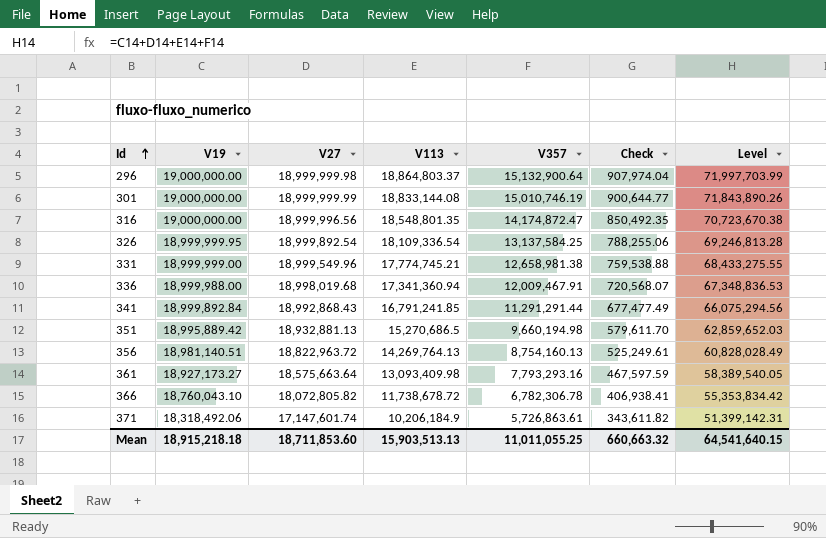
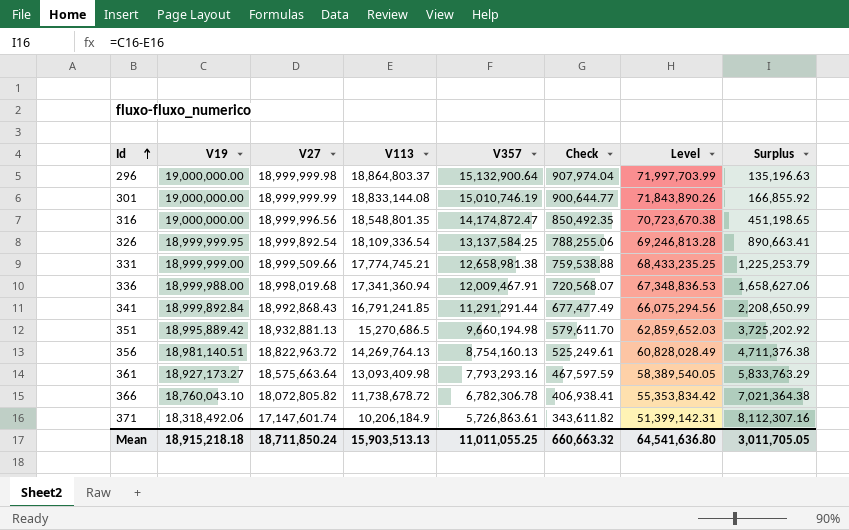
column Surplus | formula: none -> [V19] - [V113]
331 | V27: 18,999,549.96 -> 18,999,509.66
331 | Level: 68,433,275.55 -> 68,433,235.25
Mean | V27: 18,711,853.60 -> 18,711,850.24
Mean | Level: 64,541,640.15 -> 64,541,636.80

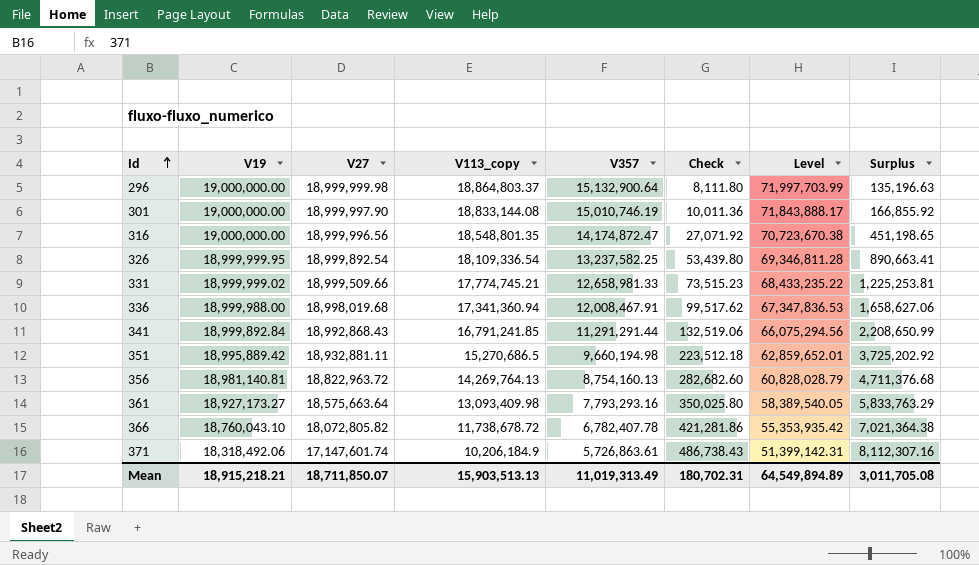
column name: V113 -> V113_copy
column Check | formula: [V357] * 0.06 -> [Surplus] * 0.06
301 | V27: 18,999,999.99 -> 18,999,997.90
301 | Level: 71,843,890.26 -> 71,843,888.17
326 | V357: 13,137,584.25 -> 13,237,582.25
326 | Level: 69,246,813.28 -> 69,346,811.28
331 | V19: 18,999,999.00 -> 18,999,999.02
331 | V357: 12,658,981.38 -> 12,658,981.33
331 | Level: 68,433,235.25 -> 68,433,235.22
331 | Surplus: 1,225,253.79 -> 1,225,253.81
336 | V357: 12,009,467.91 -> 12,008,467.91
336 | Level: 67,348,836.53 -> 67,347,836.53
351 | V27: 18,932,881.13 -> 18,932,881.11
351 | Level: 62,859,652.03 -> 62,859,652.01
356 | V19: 18,981,140.51 -> 18,981,140.81
356 | Level: 60,828,028.49 -> 60,828,028.79
356 | Surplus: 4,711,376.38 -> 4,711,376.68
366 | V357: 6,782,306.78 -> 6,782,407.78
366 | Level: 55,353,834.42 -> 55,353,935.42
Mean | V19: 18,915,218.18 -> 18,915,218.21
Mean | V27: 18,711,850.24 -> 18,711,850.07
Mean | V357: 11,011,055.25 -> 11,019,313.49
Mean | Check: 660,663.32 -> 180,702.31
Mean | Level: 64,541,636.80 -> 64,549,894.89
Mean | Surplus: 3,011,705.05 -> 3,011,705.08

